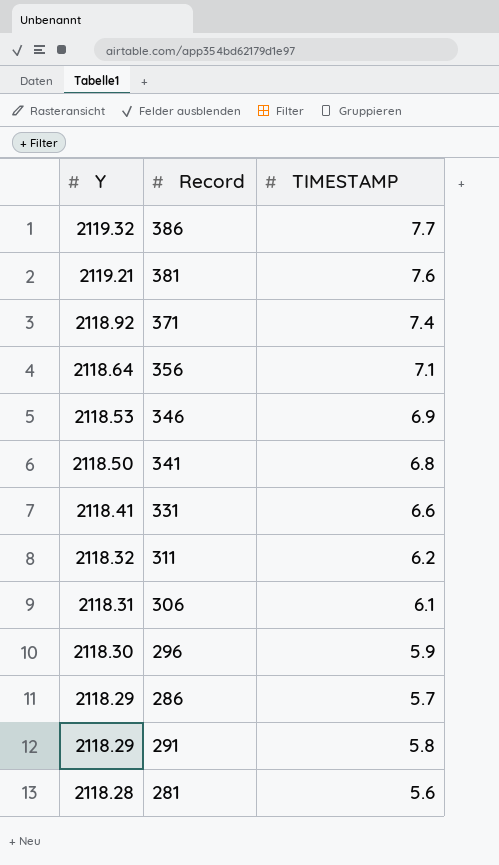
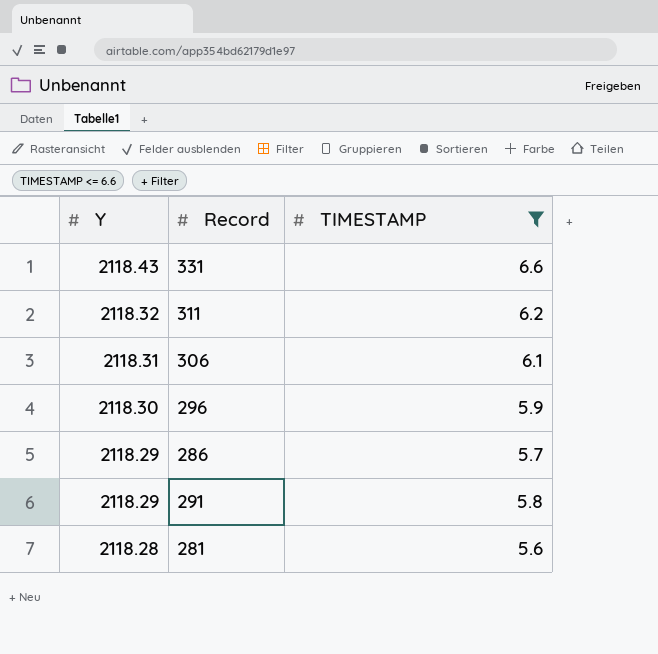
filter: none -> TIMESTAMP <= 6.6
331 | Y: 2118.41 -> 2118.43

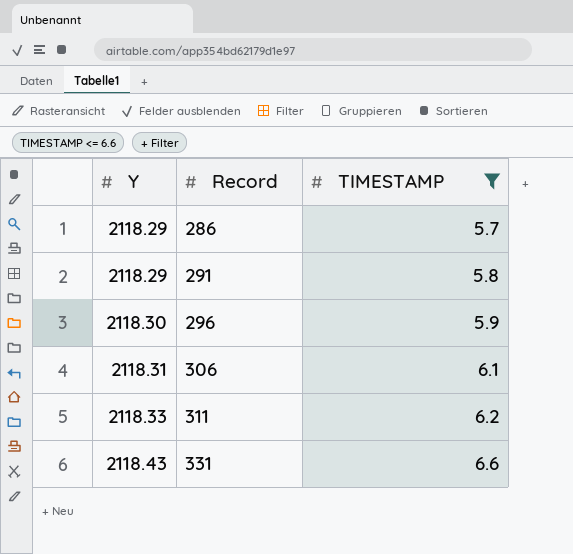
row order: Y descending -> Y ascending
row 281: 2118.28 | 5.6 -> none
311 | Y: 2118.32 -> 2118.33

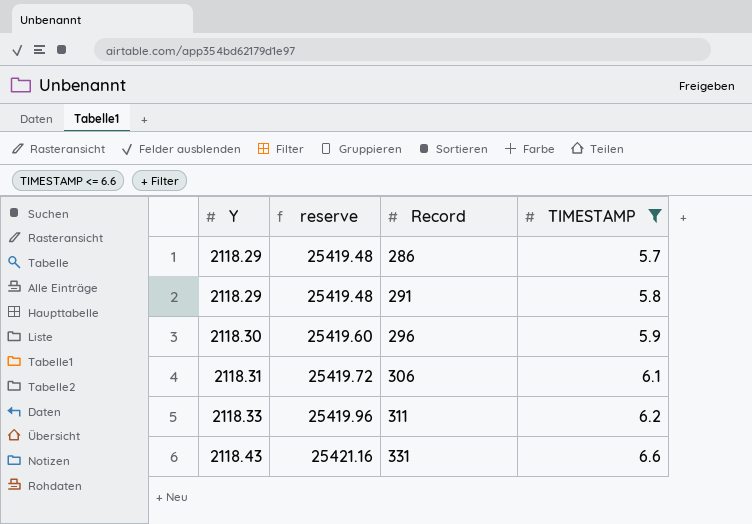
column reserve | formula: none -> [Y] * 12

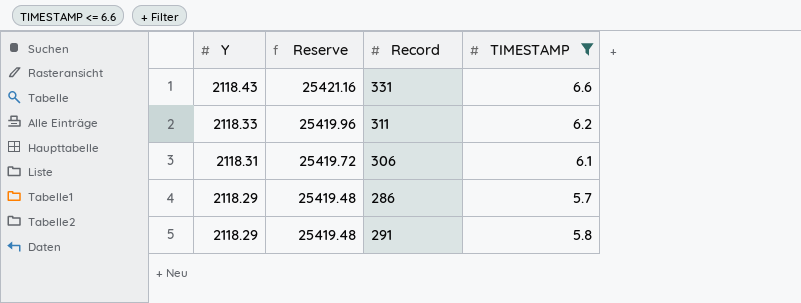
row order: Y ascending -> Y descending
column name: reserve -> Reserve
row 296: 2118.30 | 25419.60 | 5.9 -> none

